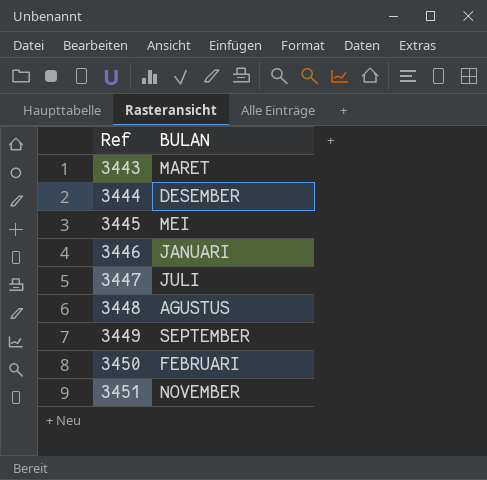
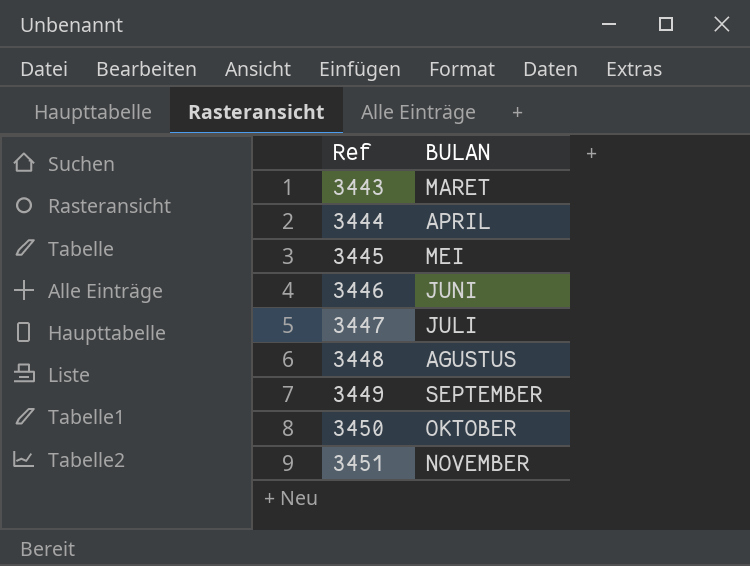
3444 | BULAN: DESEMBER -> APRIL
3446 | BULAN: JANUARI -> JUNI
3450 | BULAN: FEBRUARI -> OKTOBER

